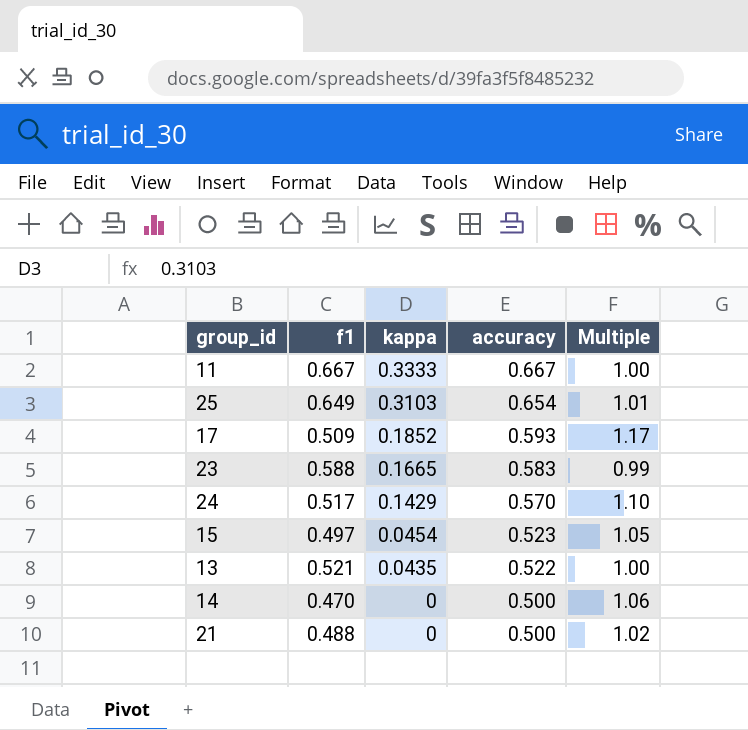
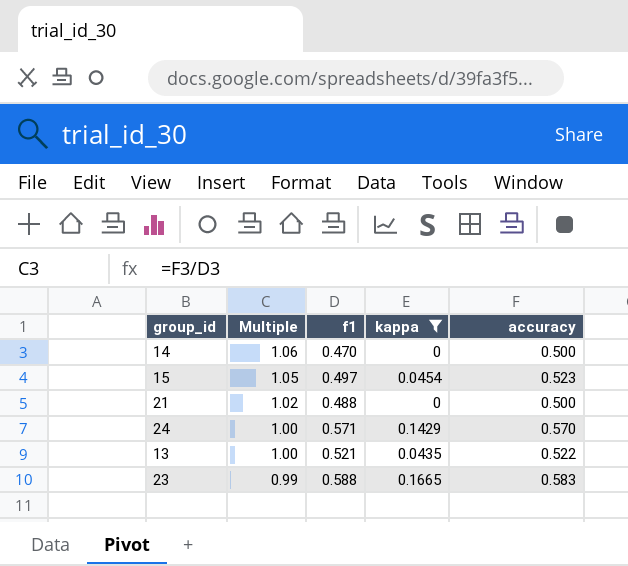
filter: none -> kappa <= 0.1665
row order: kappa descending -> Multiple descending
column Multiple | position: 5 -> 2
24 | Multiple: 1.10 -> 1.00
24 | f1: 0.517 -> 0.571

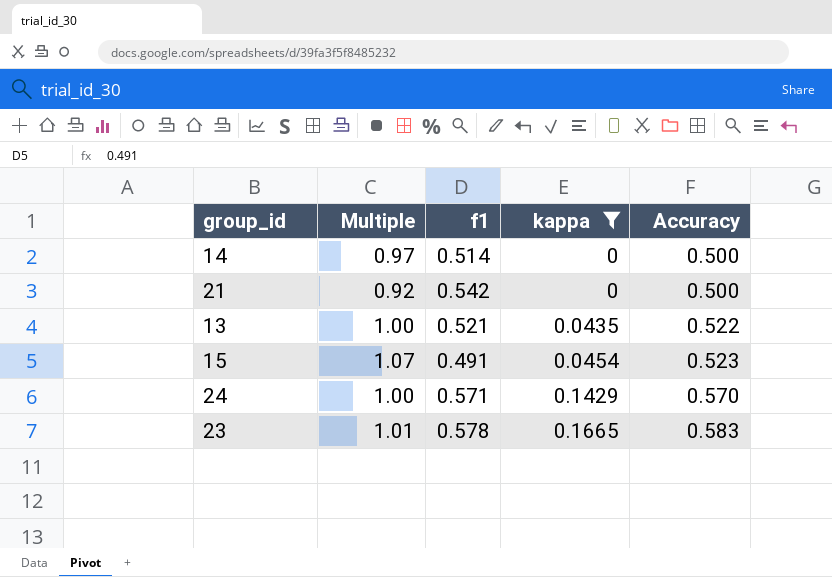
row order: Multiple descending -> kappa ascending
column name: accuracy -> Accuracy
14 | Multiple: 1.06 -> 0.97
14 | f1: 0.470 -> 0.514
21 | Multiple: 1.02 -> 0.92
21 | f1: 0.488 -> 0.542
15 | Multiple: 1.05 -> 1.07
15 | f1: 0.497 -> 0.491
23 | Multiple: 0.99 -> 1.01
23 | f1: 0.588 -> 0.578

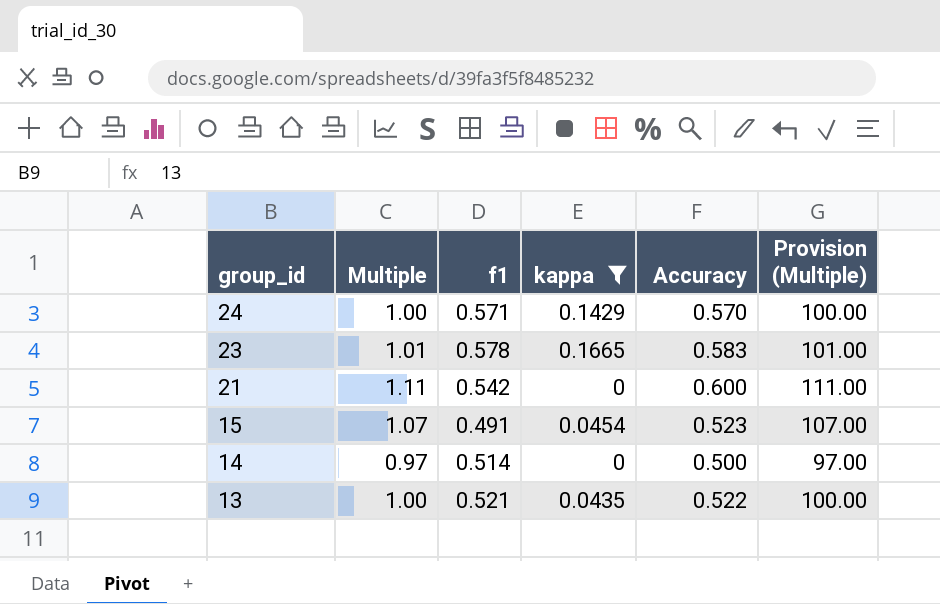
row order: kappa ascending -> group_id descending
column Provision (Multiple) | formula: none -> [Multiple] * 100
21 | Multiple: 0.92 -> 1.11
21 | Accuracy: 0.500 -> 0.600

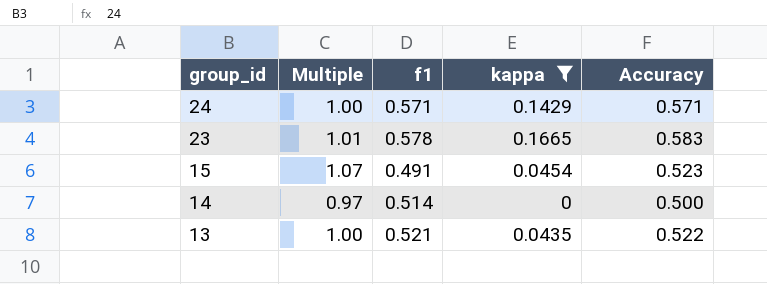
column Provision (Multiple) | formula: [Multiple] * 100 -> none
row 21: 1.11 | 0.542 | 0 | 0.600 | 111.00 -> none
24 | Accuracy: 0.570 -> 0.571

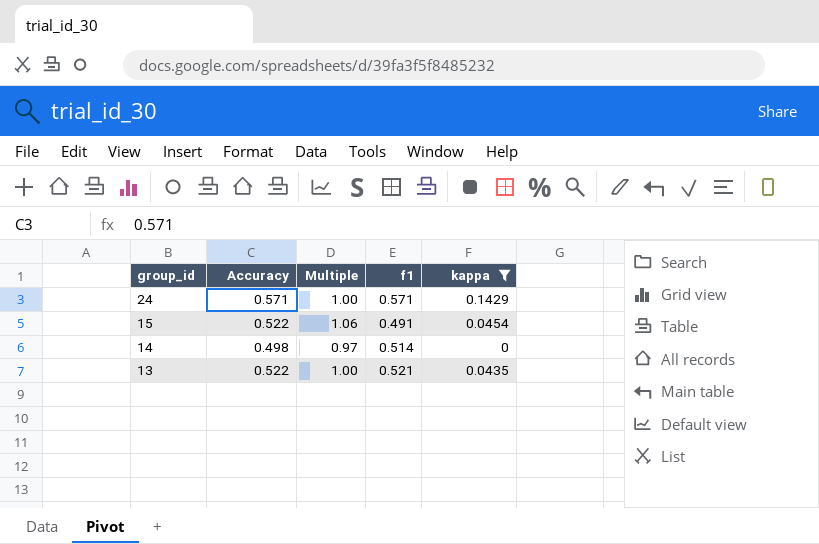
column Accuracy | position: 5 -> 2
row 23: 1.01 | 0.578 | 0.1665 | 0.583 -> none
15 | Accuracy: 0.523 -> 0.522
15 | Multiple: 1.07 -> 1.06
14 | Accuracy: 0.500 -> 0.498

